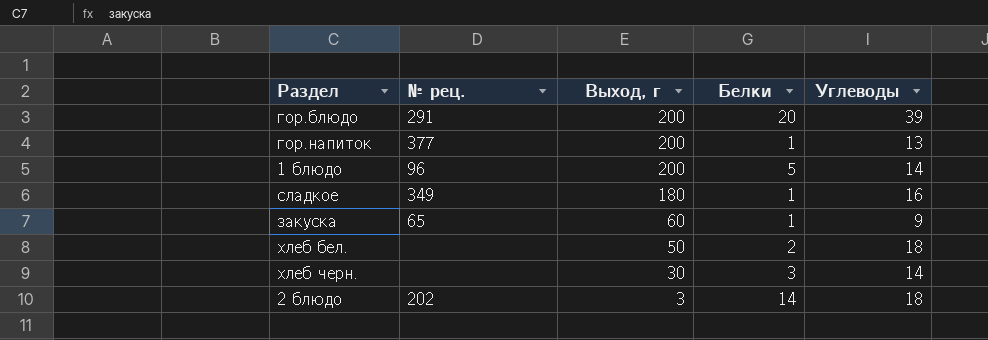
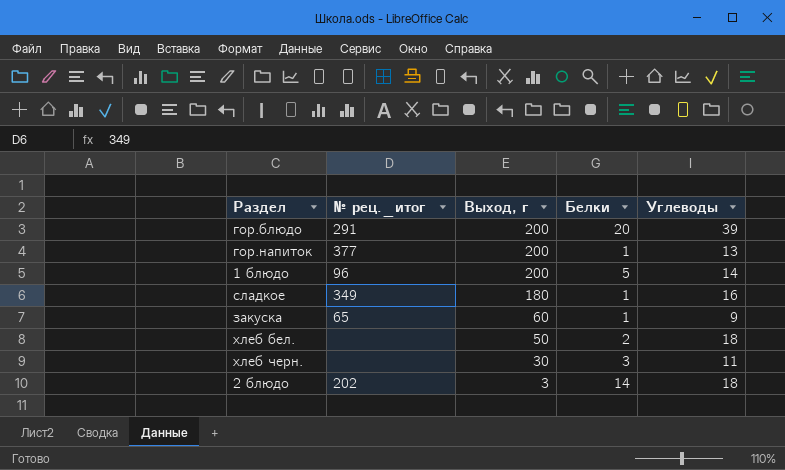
column name: № рец. -> № рец._итог
хлеб черн. | Углеводы: 14 -> 11

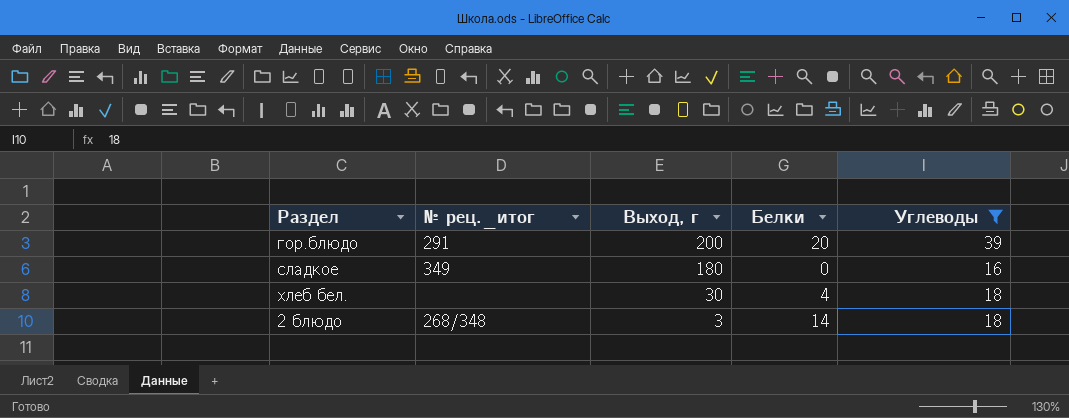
filter: none -> Углеводы >= 16
сладкое | Белки: 1 -> 0
хлеб бел. | Выход, г: 50 -> 30
хлеб бел. | Белки: 2 -> 4
2 блюдо | № рец._итог: 202 -> 268/348

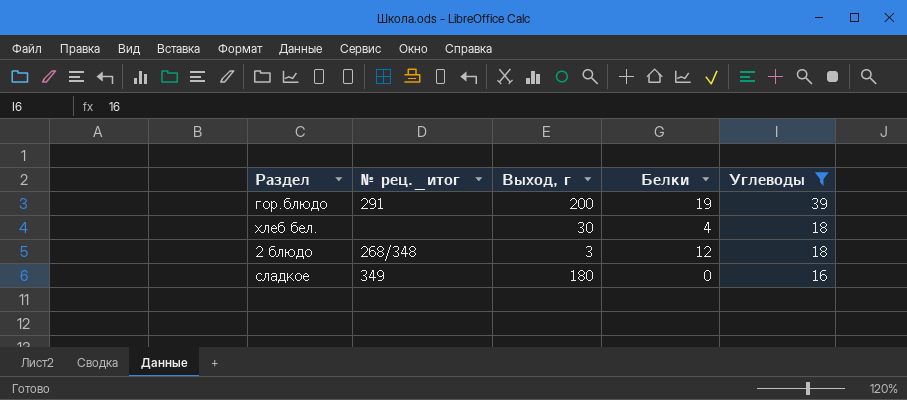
row order: Выход, г descending -> Углеводы descending
гор.блюдо | Белки: 20 -> 19
2 блюдо | Белки: 14 -> 12

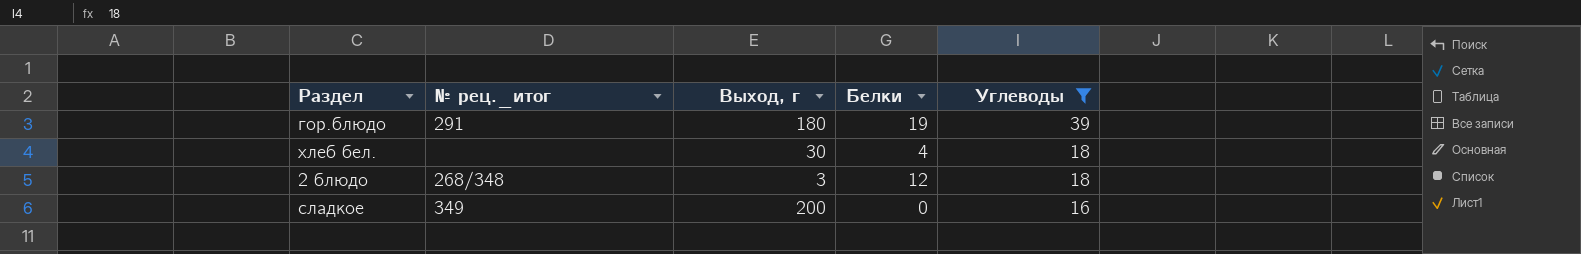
гор.блюдо | Выход, г: 200 -> 180
сладкое | Выход, г: 180 -> 200

